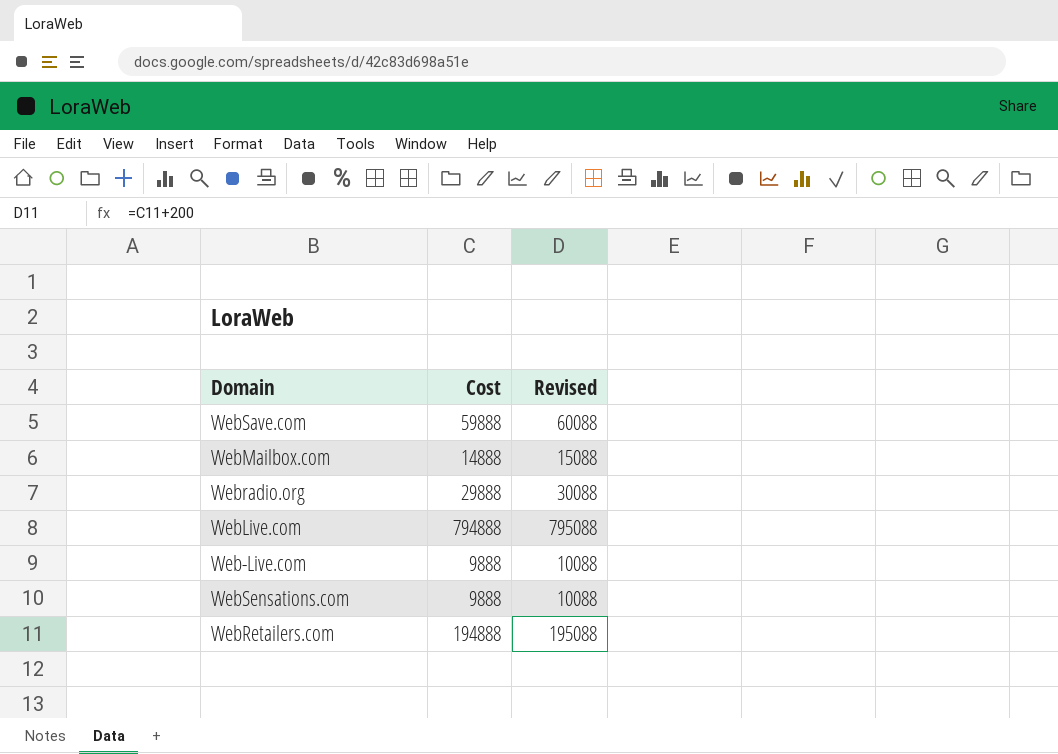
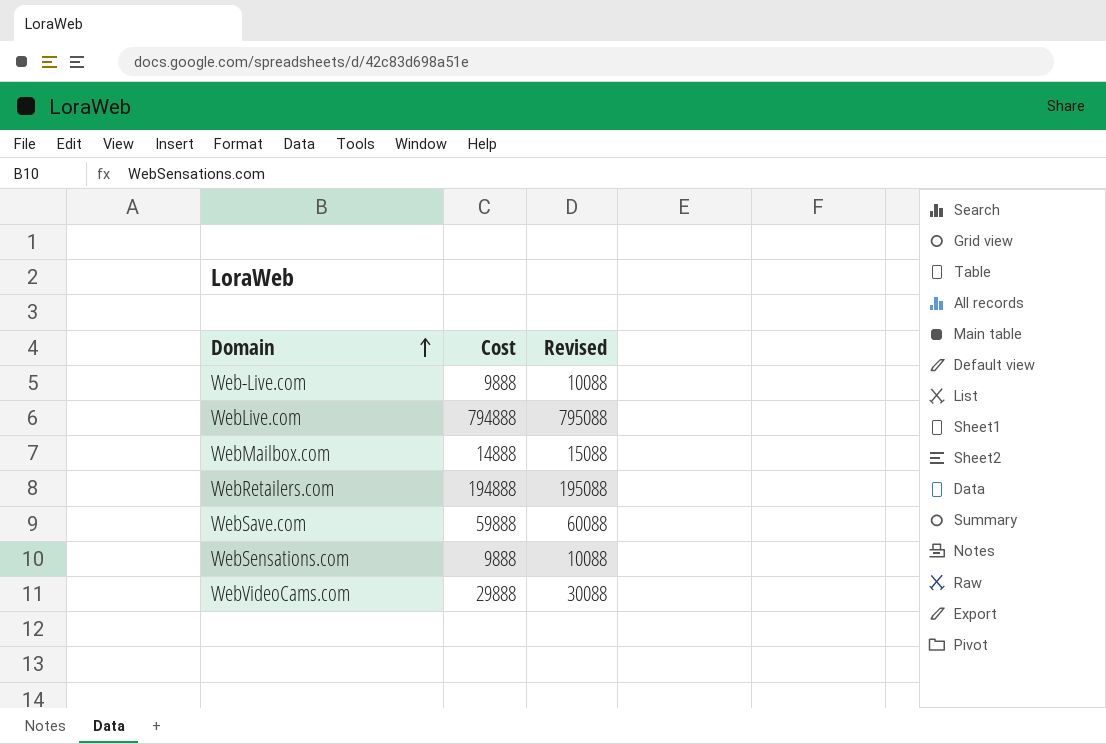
row order: none -> Domain ascending
row Webradio.org: 29888 | 30088 -> none
row WebVideoCams.com: none -> 29888 | 30088

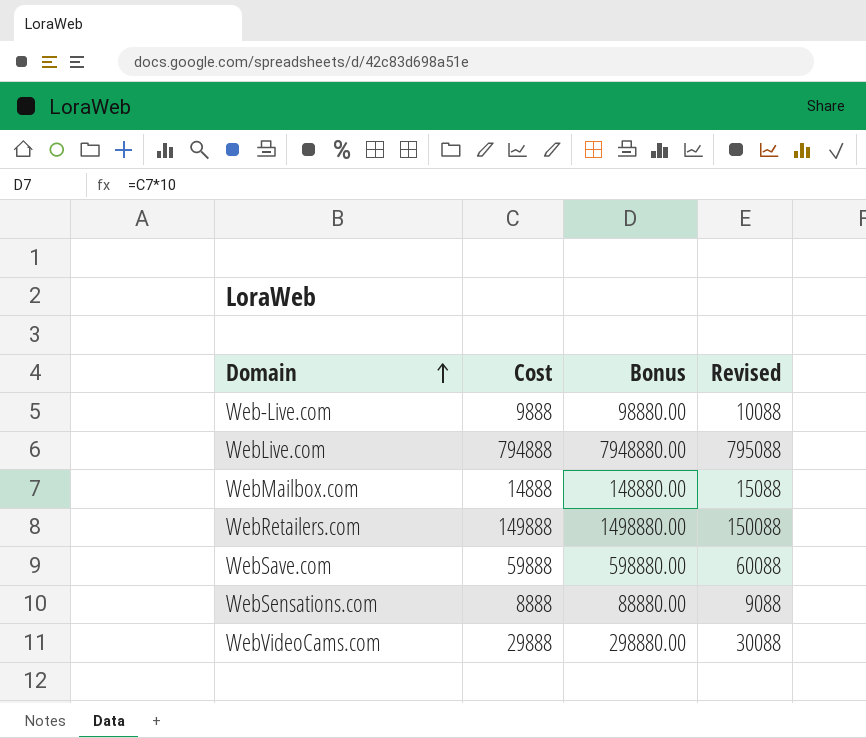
column Bonus | formula: none -> [Cost] * 10
WebRetailers.com | Cost: 194888 -> 149888
WebRetailers.com | Revised: 195088 -> 150088
WebSensations.com | Cost: 9888 -> 8888
WebSensations.com | Revised: 10088 -> 9088

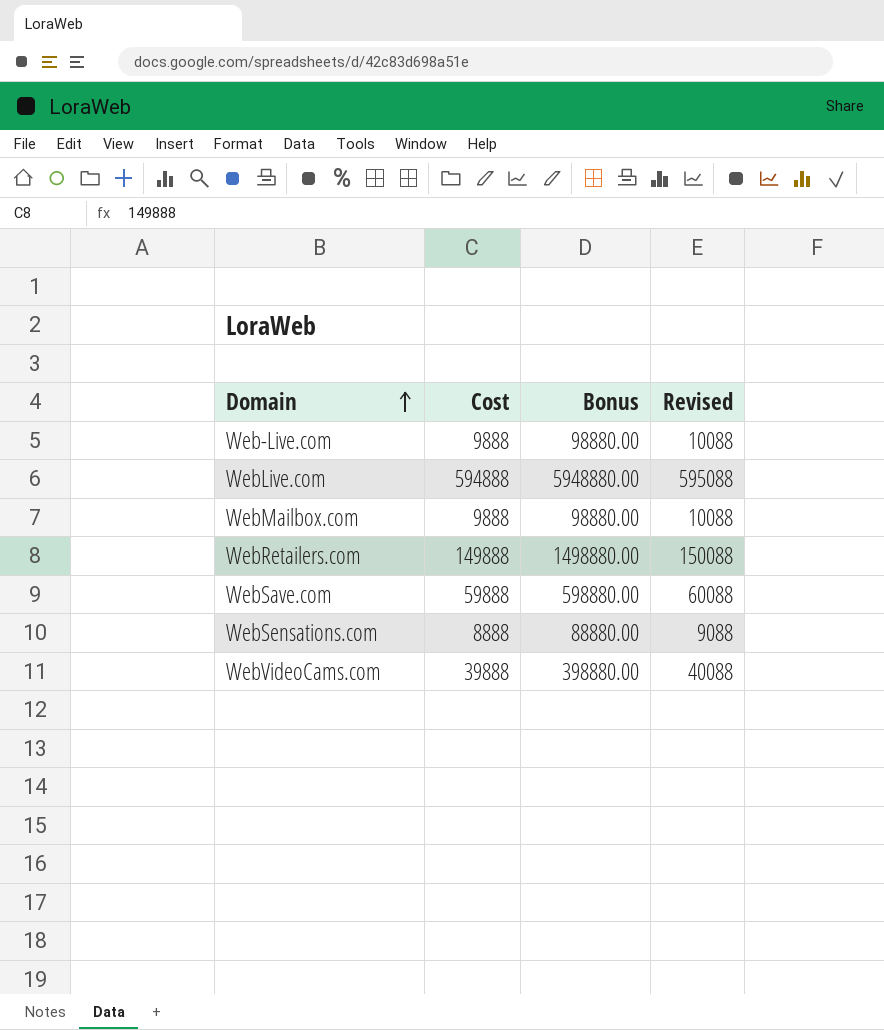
WebLive.com | Cost: 794888 -> 594888
WebLive.com | Bonus: 7948880.00 -> 5948880.00
WebLive.com | Revised: 795088 -> 595088
WebMailbox.com | Cost: 14888 -> 9888
WebMailbox.com | Bonus: 148880.00 -> 98880.00
WebMailbox.com | Revised: 15088 -> 10088
WebVideoCams.com | Cost: 29888 -> 39888
WebVideoCams.com | Bonus: 298880.00 -> 398880.00
WebVideoCams.com | Revised: 30088 -> 40088

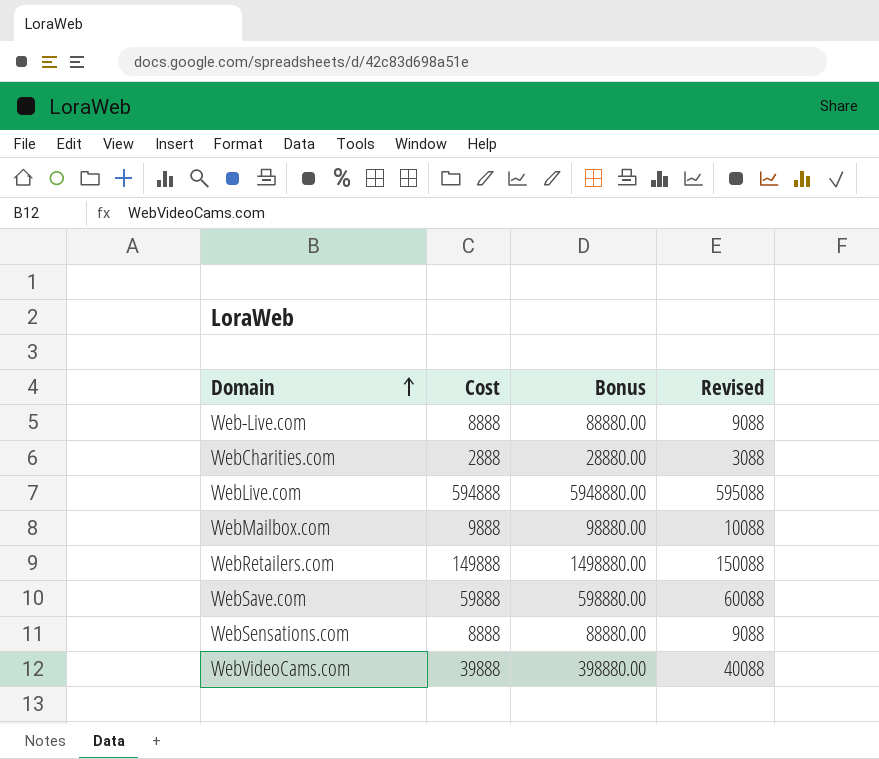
Web-Live.com | Cost: 9888 -> 8888
Web-Live.com | Bonus: 98880.00 -> 88880.00
Web-Live.com | Revised: 10088 -> 9088
row WebCharities.com: none -> 2888 | 28880.00 | 3088

